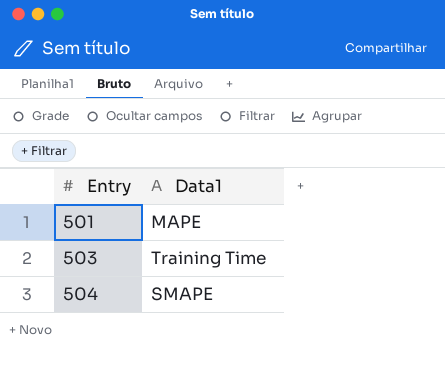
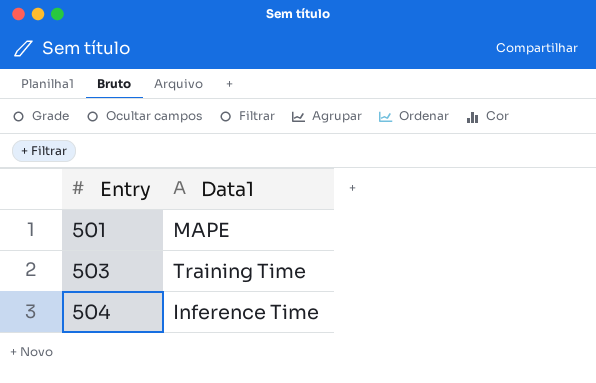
504 | Data1: SMAPE -> Inference Time

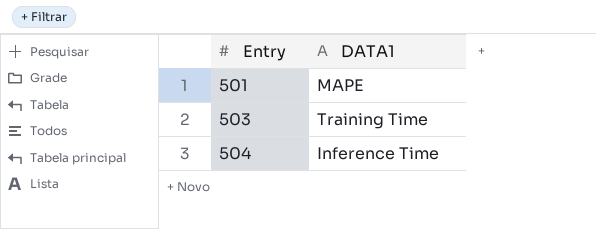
column name: Data1 -> DATA1

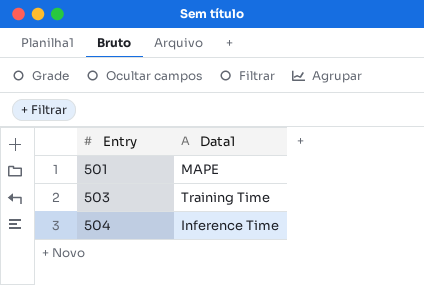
column name: DATA1 -> Data1

